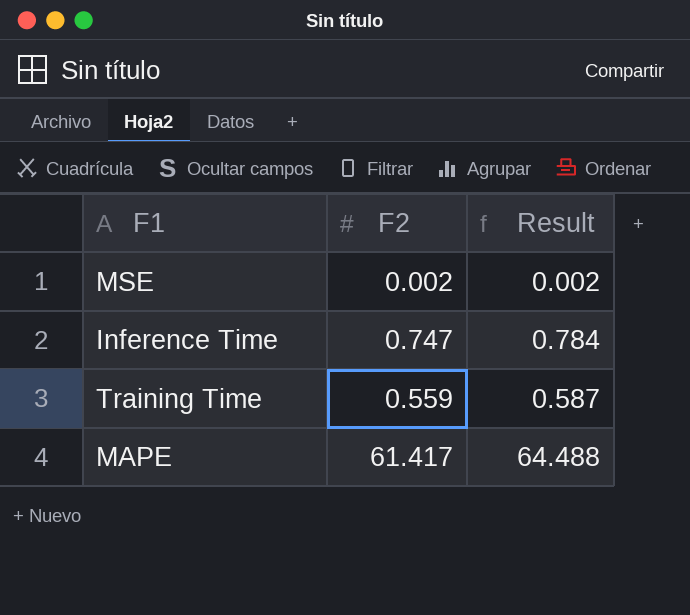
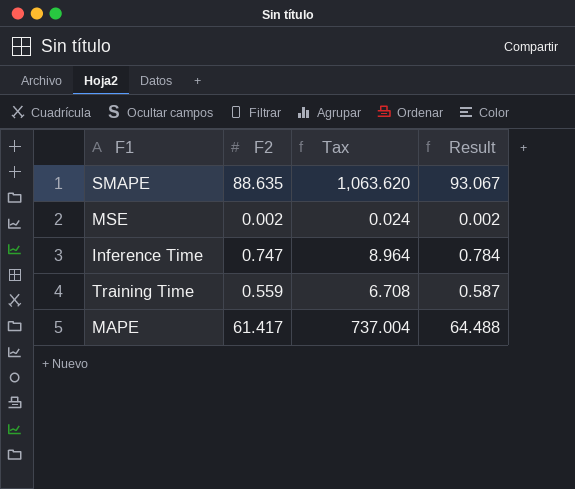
column Tax | formula: none -> [F2] * 12
row SMAPE: none -> 88.635 | 1,063.620 | 93.067

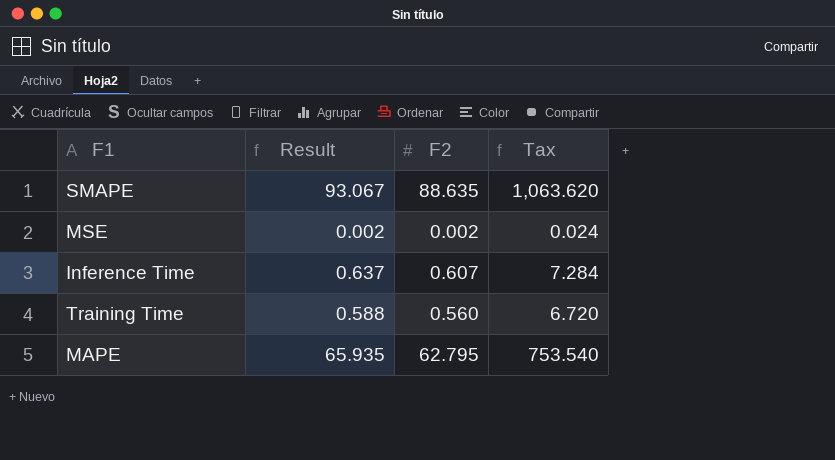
column Result | position: 4 -> 2
Inference Time | Result: 0.784 -> 0.637
Inference Time | F2: 0.747 -> 0.607
Inference Time | Tax: 8.964 -> 7.284
Training Time | Result: 0.587 -> 0.588
Training Time | F2: 0.559 -> 0.560
Training Time | Tax: 6.708 -> 6.720
MAPE | Result: 64.488 -> 65.935
MAPE | F2: 61.417 -> 62.795
MAPE | Tax: 737.004 -> 753.540

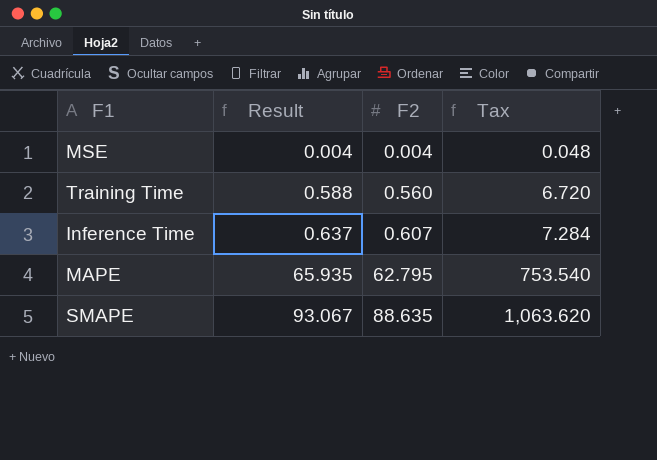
row order: none -> Result ascending
MSE | Result: 0.002 -> 0.004
MSE | F2: 0.002 -> 0.004
MSE | Tax: 0.024 -> 0.048

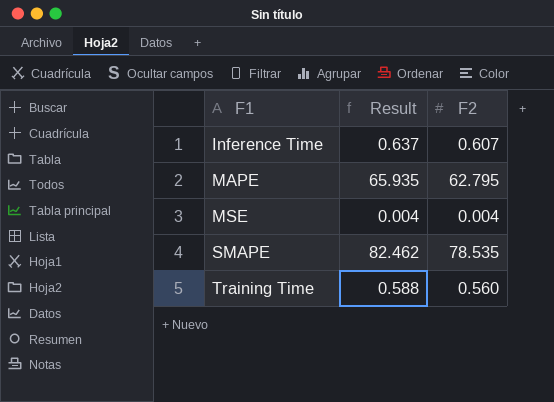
row order: Result ascending -> F1 ascending
column Tax | formula: [F2] * 12 -> none
SMAPE | Result: 93.067 -> 82.462
SMAPE | F2: 88.635 -> 78.535

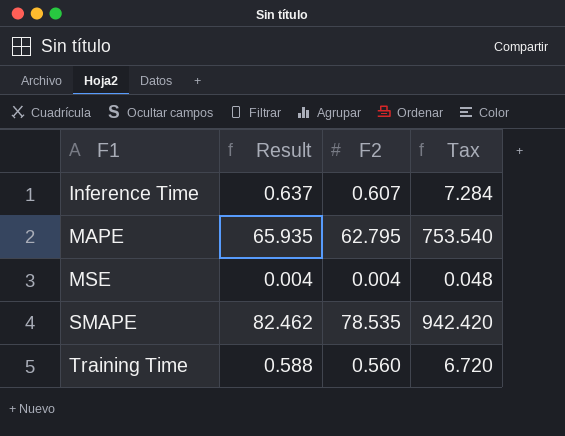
column Tax | formula: none -> [F2] * 12

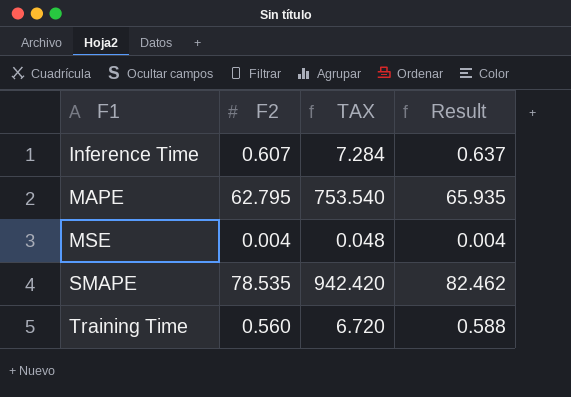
column name: Tax -> TAX
column Result | position: 2 -> 4

